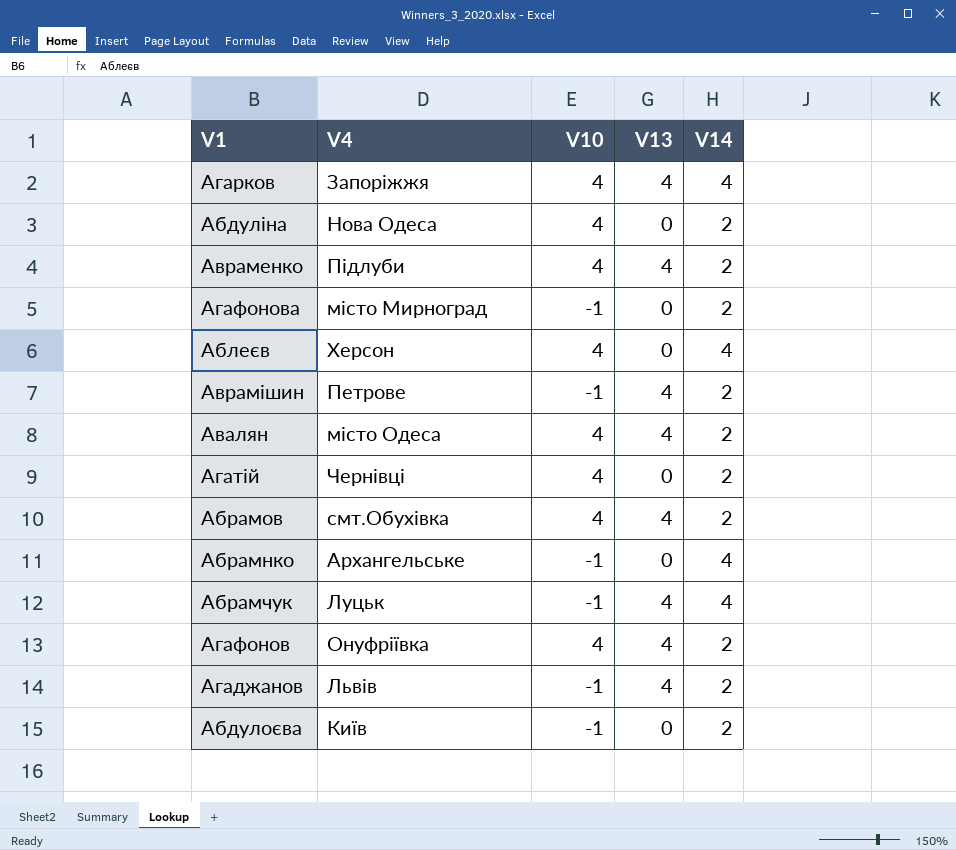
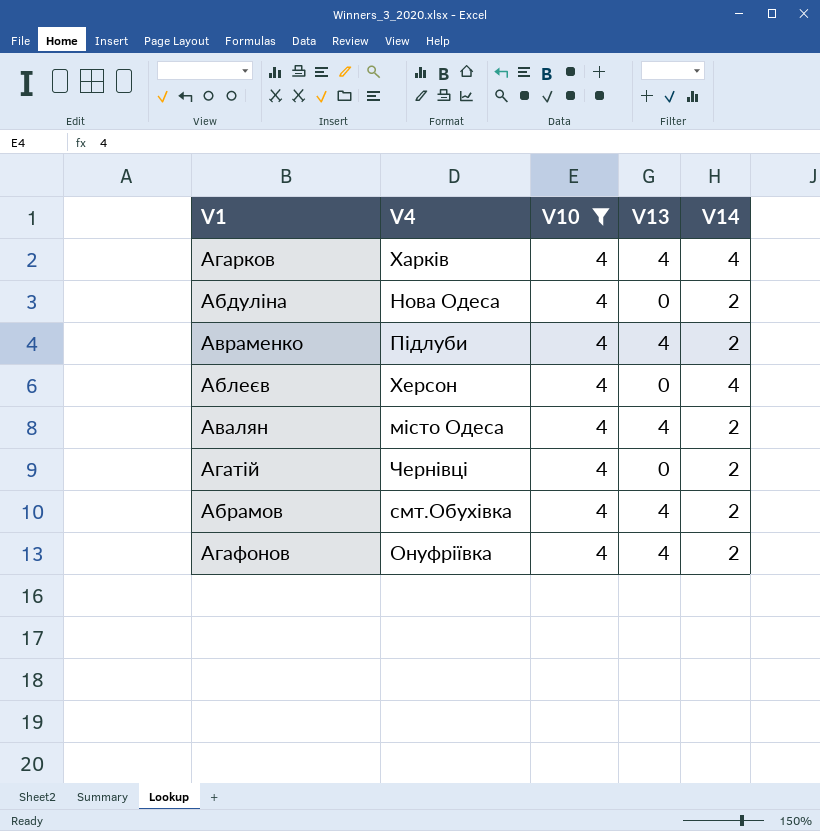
filter: none -> V10 = 4
Агарков | V4: Запоріжжя -> Харків

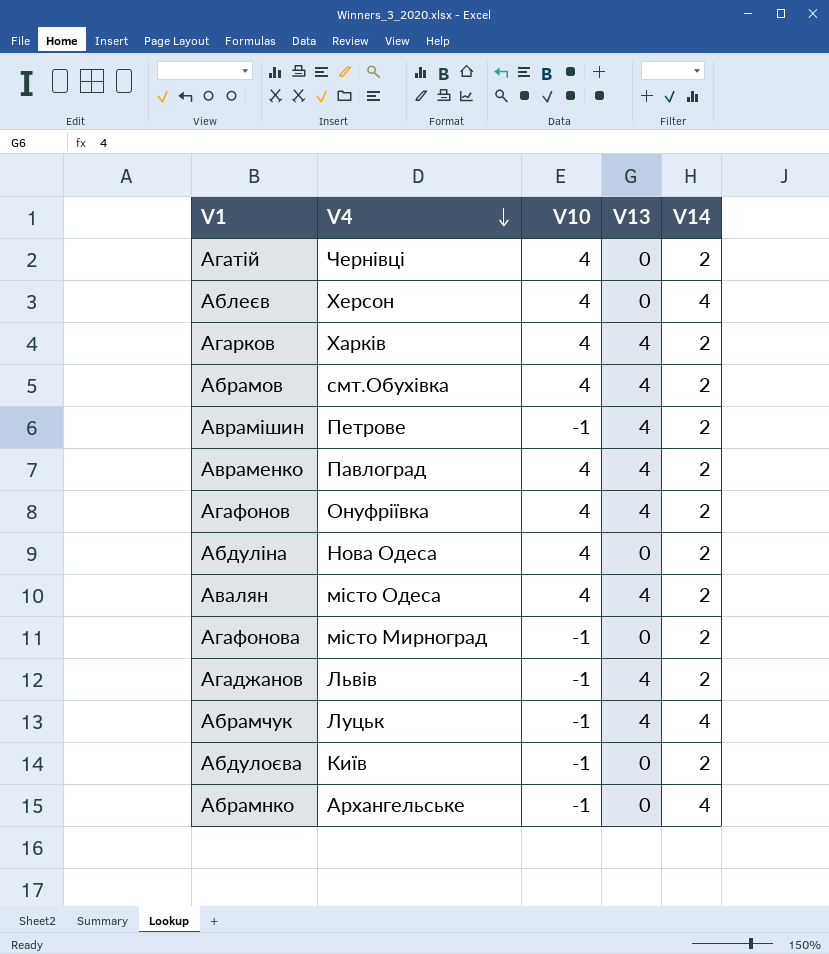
filter: V10 = 4 -> none
row order: none -> V4 descending
Агарков | V14: 4 -> 2
Авраменко | V4: Підлуби -> Павлоград

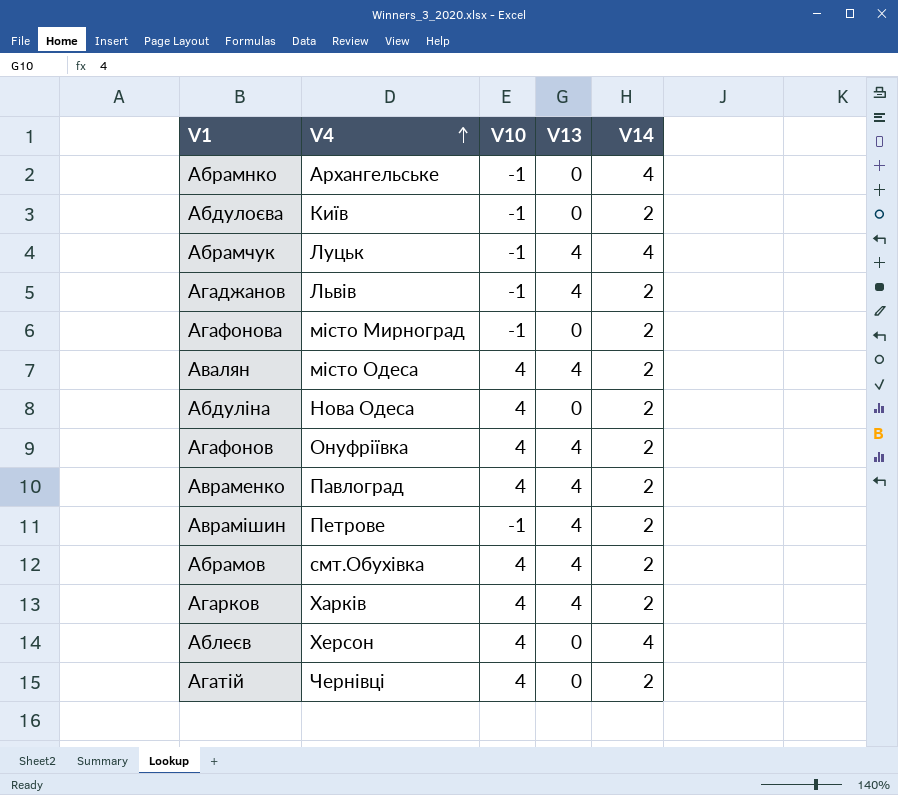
row order: V4 descending -> V4 ascending

